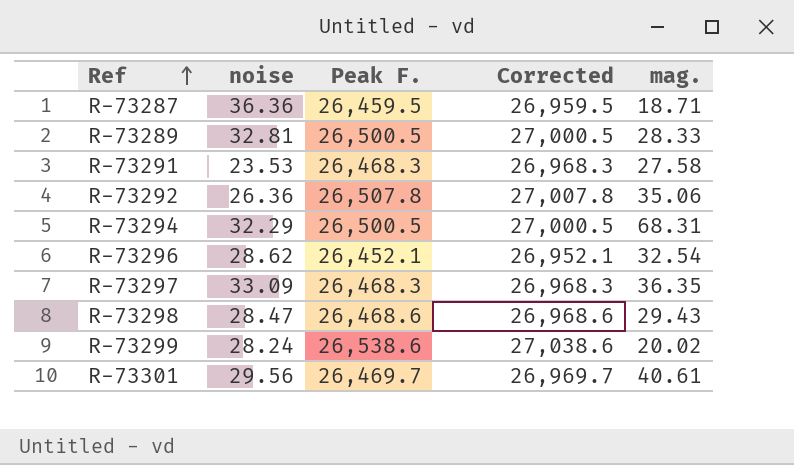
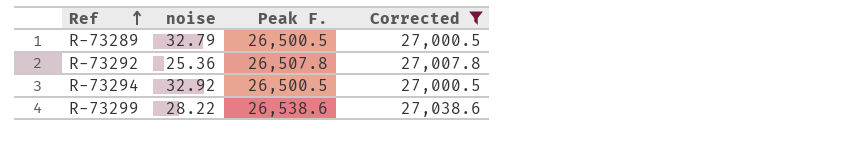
filter: none -> Corrected >= 27,000.5
column mag. | position: 5 -> none
R-73289 | noise: 32.81 -> 32.79
R-73292 | noise: 26.36 -> 25.36
R-73294 | noise: 32.29 -> 32.92
R-73299 | noise: 28.24 -> 28.22

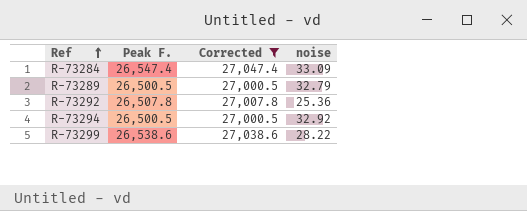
column noise | position: 2 -> 4
row R-73284: none -> 26,547.4 | 27,047.4 | 33.09

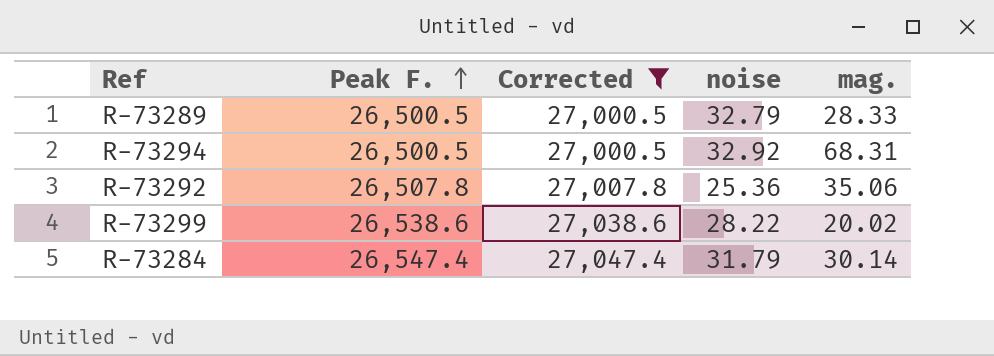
row order: Ref ascending -> Peak F. ascending
column mag. | position: none -> 5
R-73284 | noise: 33.09 -> 31.79

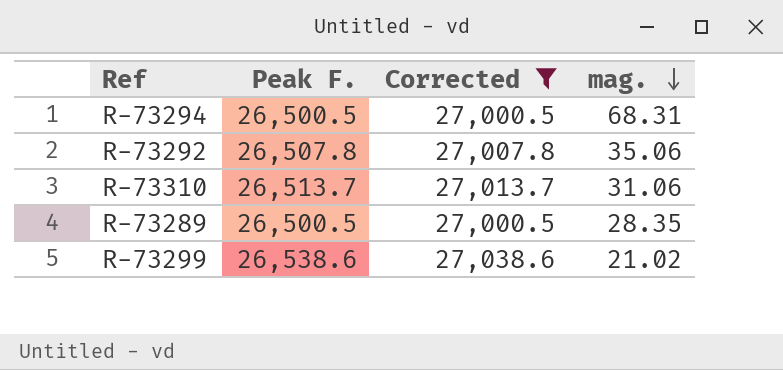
row order: Peak F. ascending -> mag. descending
column noise | position: 4 -> none
row R-73284: 26,547.4 | 27,047.4 | 31.79 | 30.14 -> none
row R-73310: none -> 26,513.7 | 27,013.7 | 31.06
R-73289 | mag.: 28.33 -> 28.35
R-73299 | mag.: 20.02 -> 21.02

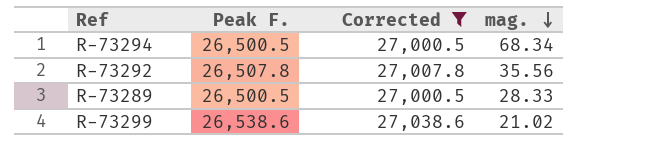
row R-73310: 26,513.7 | 27,013.7 | 31.06 -> none
R-73294 | mag.: 68.31 -> 68.34
R-73292 | mag.: 35.06 -> 35.56
R-73289 | mag.: 28.35 -> 28.33

